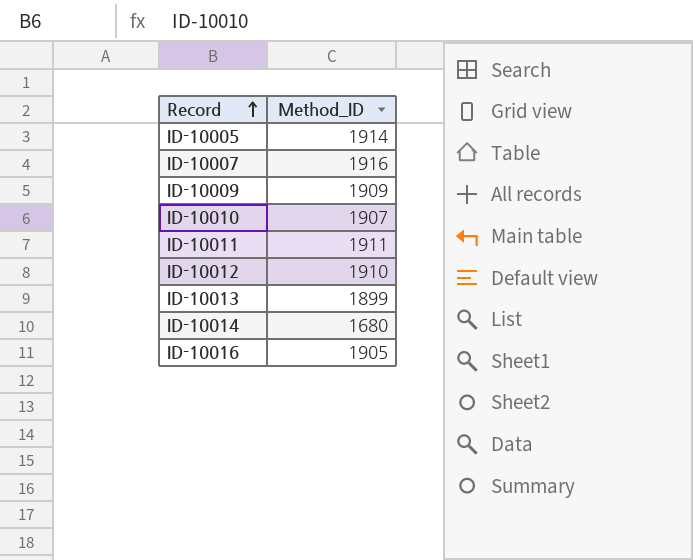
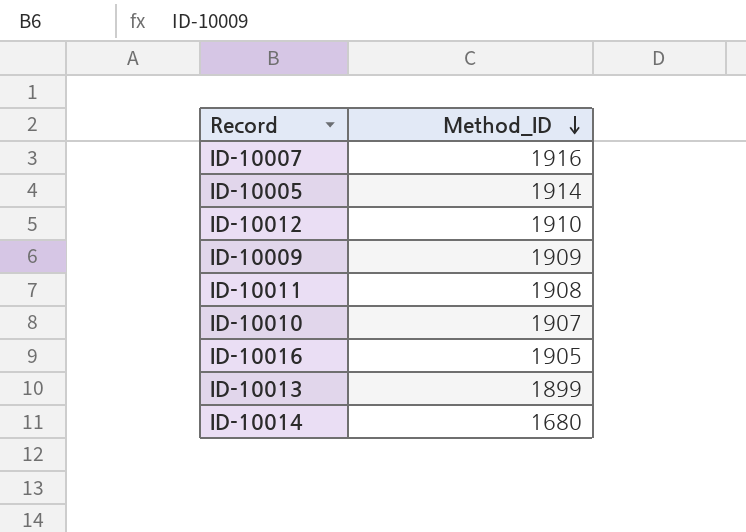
row order: Record ascending -> Method_ID descending
ID-10011 | Method_ID: 1911 -> 1908

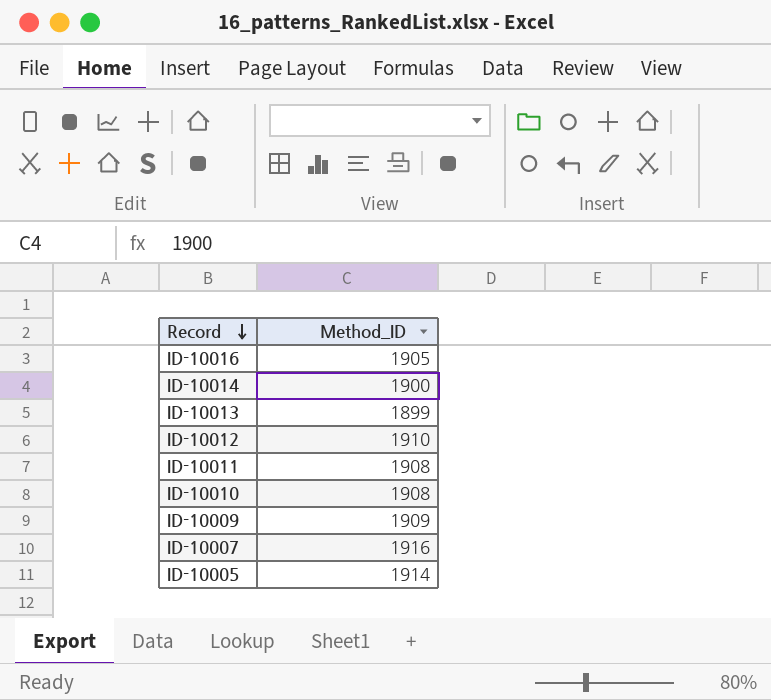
row order: Method_ID descending -> Record descending
ID-10014 | Method_ID: 1680 -> 1900
ID-10010 | Method_ID: 1907 -> 1908

